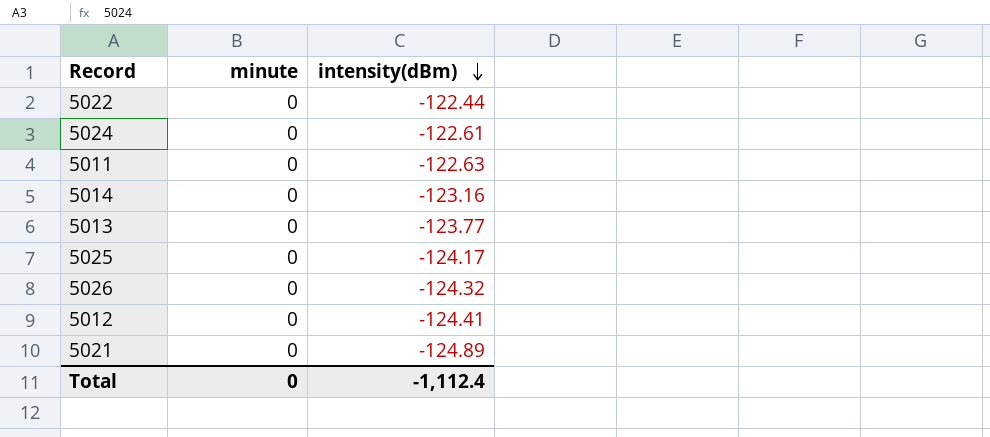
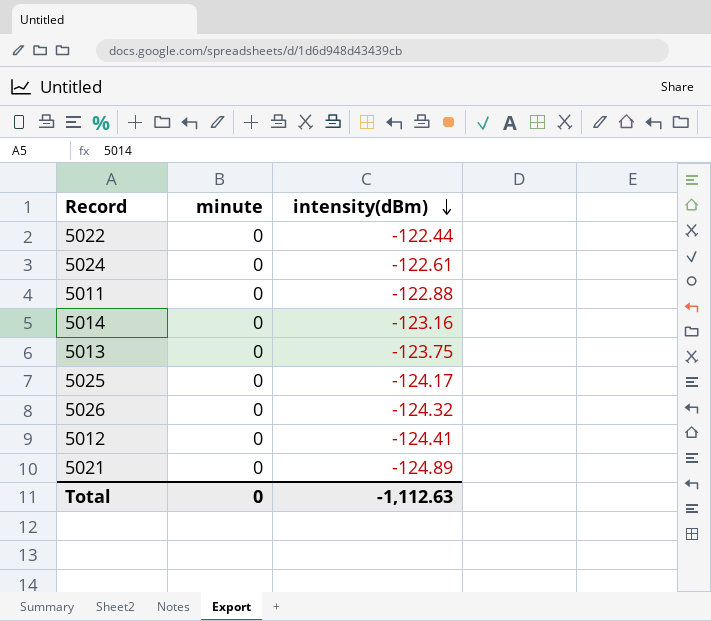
5011 | intensity(dBm): -122.63 -> -122.88
5013 | intensity(dBm): -123.77 -> -123.75
Total | intensity(dBm): -1,112.4 -> -1,112.63

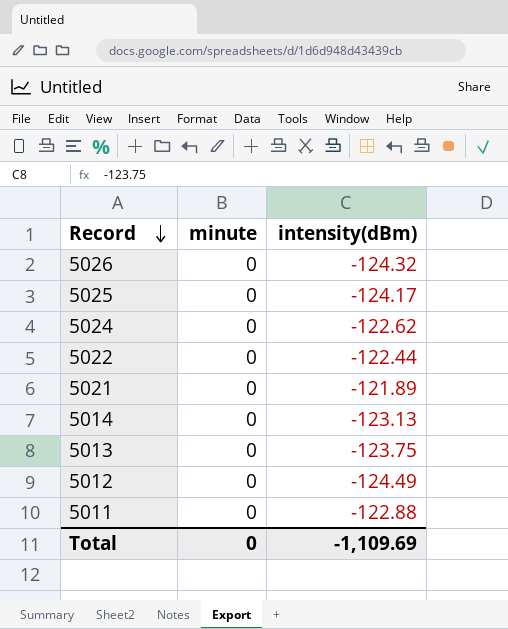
row order: intensity(dBm) descending -> Record descending
5024 | intensity(dBm): -122.61 -> -122.62
5021 | intensity(dBm): -124.89 -> -121.89
5014 | intensity(dBm): -123.16 -> -123.13
5012 | intensity(dBm): -124.41 -> -124.49
Total | intensity(dBm): -1,112.63 -> -1,109.69

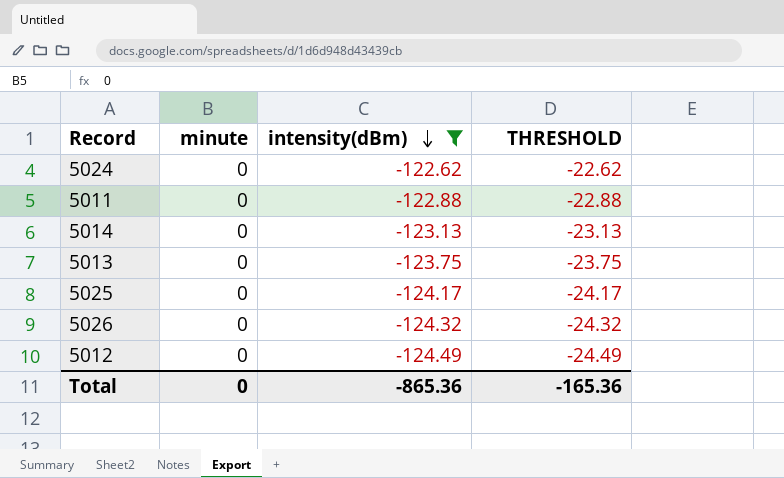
filter: none -> intensity(dBm) <= -122.62
row order: Record descending -> intensity(dBm) descending
column THRESHOLD | formula: none -> [intensity(dBm)] + 100
Total | intensity(dBm): -1,109.69 -> -865.36

